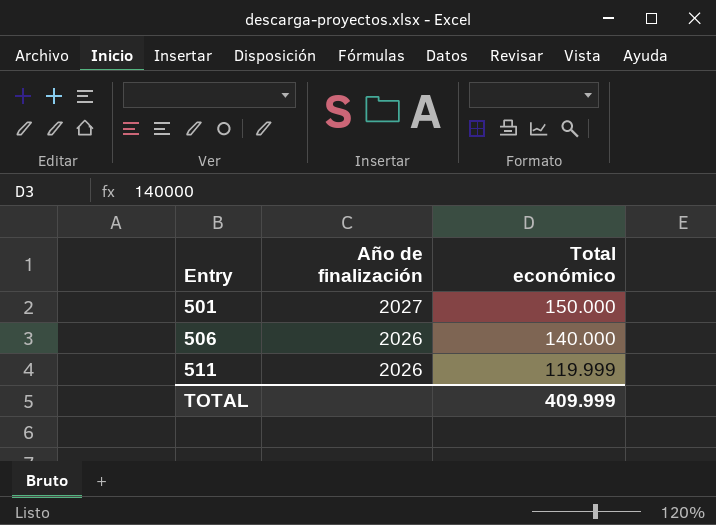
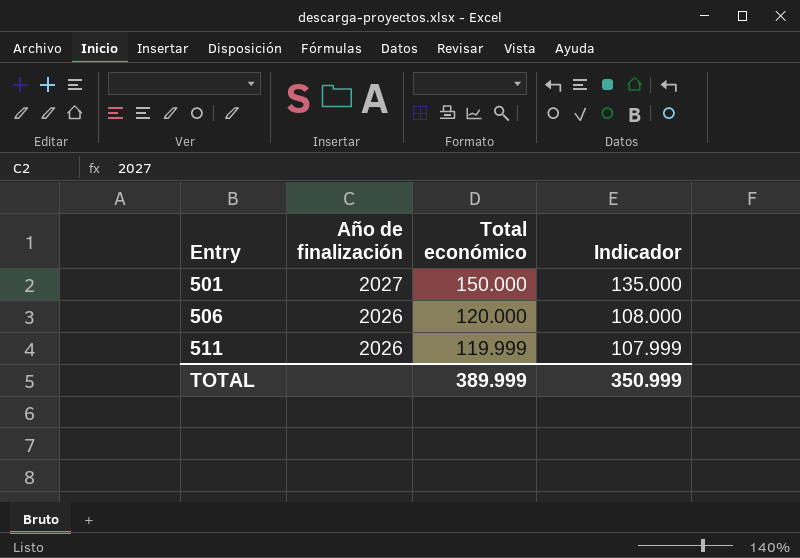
column Indicador | formula: none -> [Total económico] * 0,9
506 | Total económico: 140.000 -> 120.000
TOTAL | Total económico: 409.999 -> 389.999

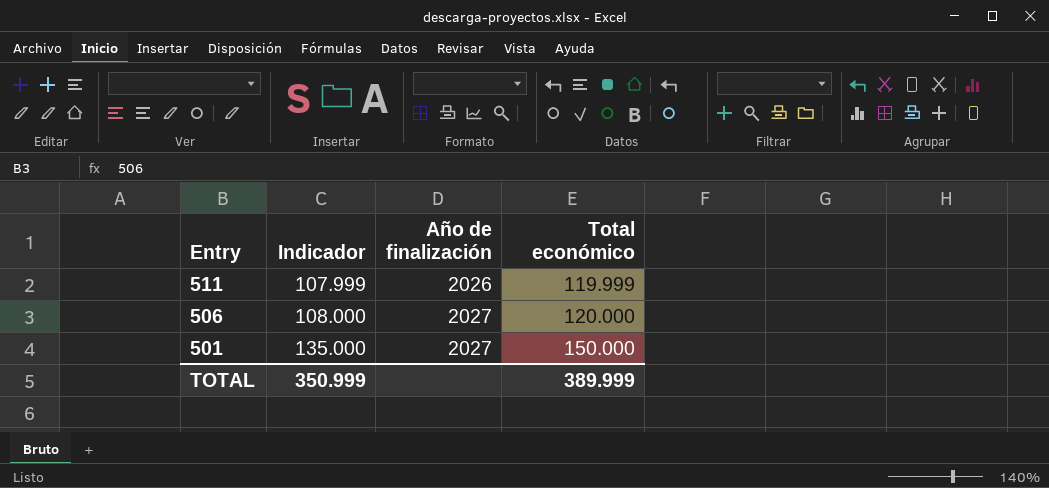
row order: Entry ascending -> Entry descending
column Indicador | position: 4 -> 2
506 | Año de finalización: 2026 -> 2027

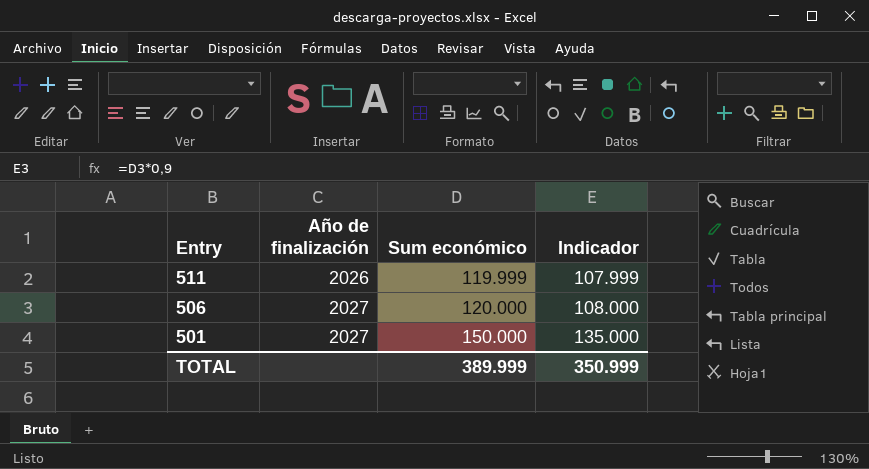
column name: Total económico -> Sum económico
column Indicador | position: 2 -> 4

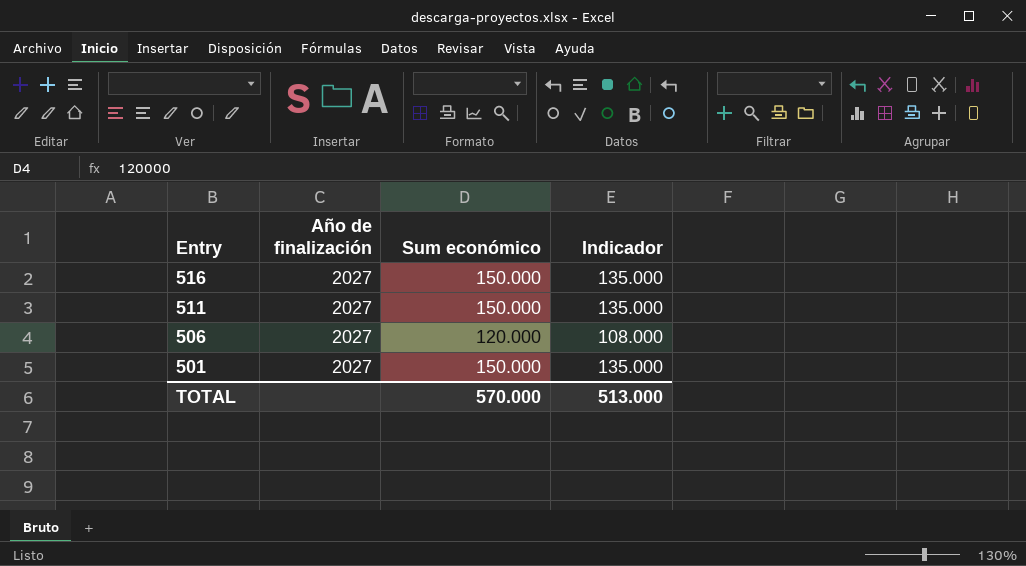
row 516: none -> 2027 | 150.000 | 135.000
511 | Año de finalización: 2026 -> 2027
511 | Sum económico: 119.999 -> 150.000
511 | Indicador: 107.999 -> 135.000
TOTAL | Sum económico: 389.999 -> 570.000
TOTAL | Indicador: 350.999 -> 513.000

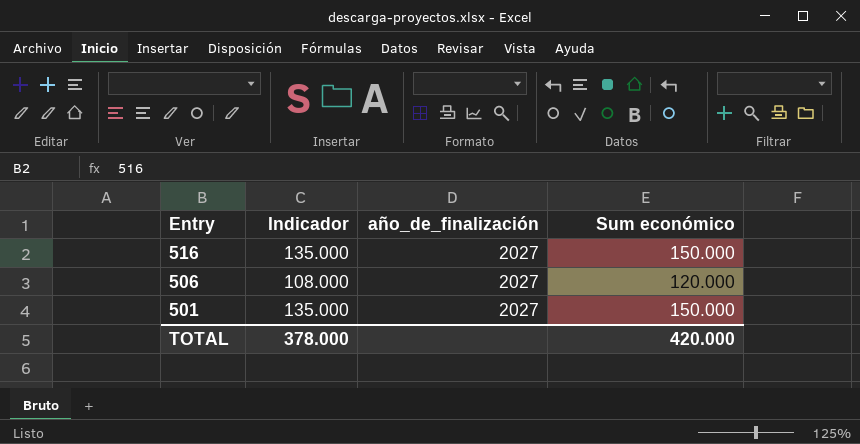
column Indicador | position: 4 -> 2
column name: Año de finalización -> año_de_finalización
row 511: 2027 | 150.000 | 135.000 -> none
TOTAL | Indicador: 513.000 -> 378.000
TOTAL | Sum económico: 570.000 -> 420.000

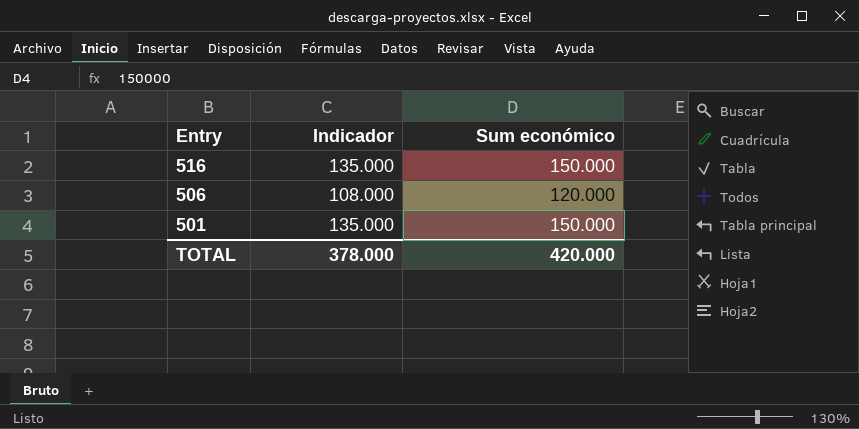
column año_de_finalización | position: 3 -> none

